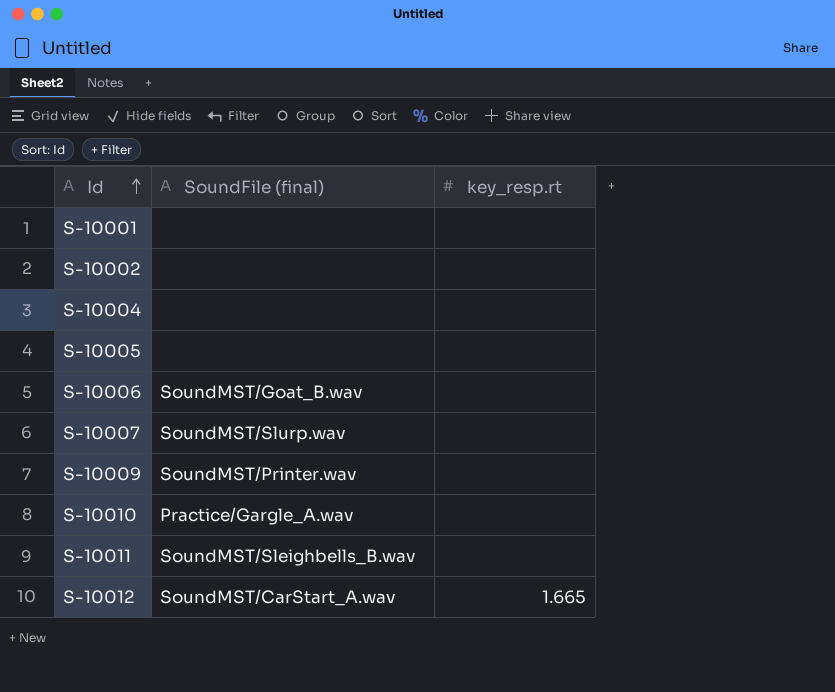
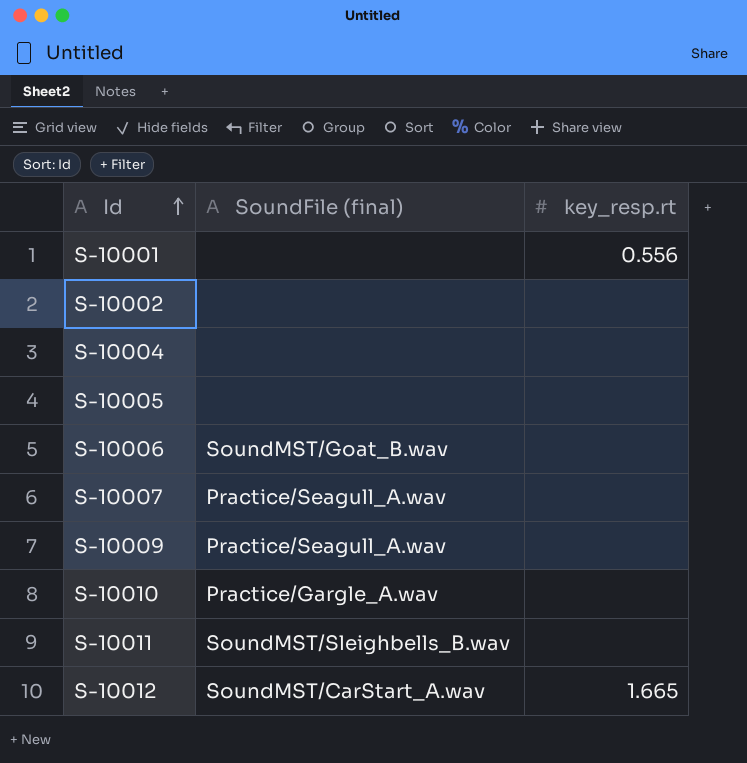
S-10001 | key_resp.rt: none -> 0.556
S-10007 | SoundFile (final): SoundMST/Slurp.wav -> Practice/Seagull_A.wav
S-10009 | SoundFile (final): SoundMST/Printer.wav -> Practice/Seagull_A.wav

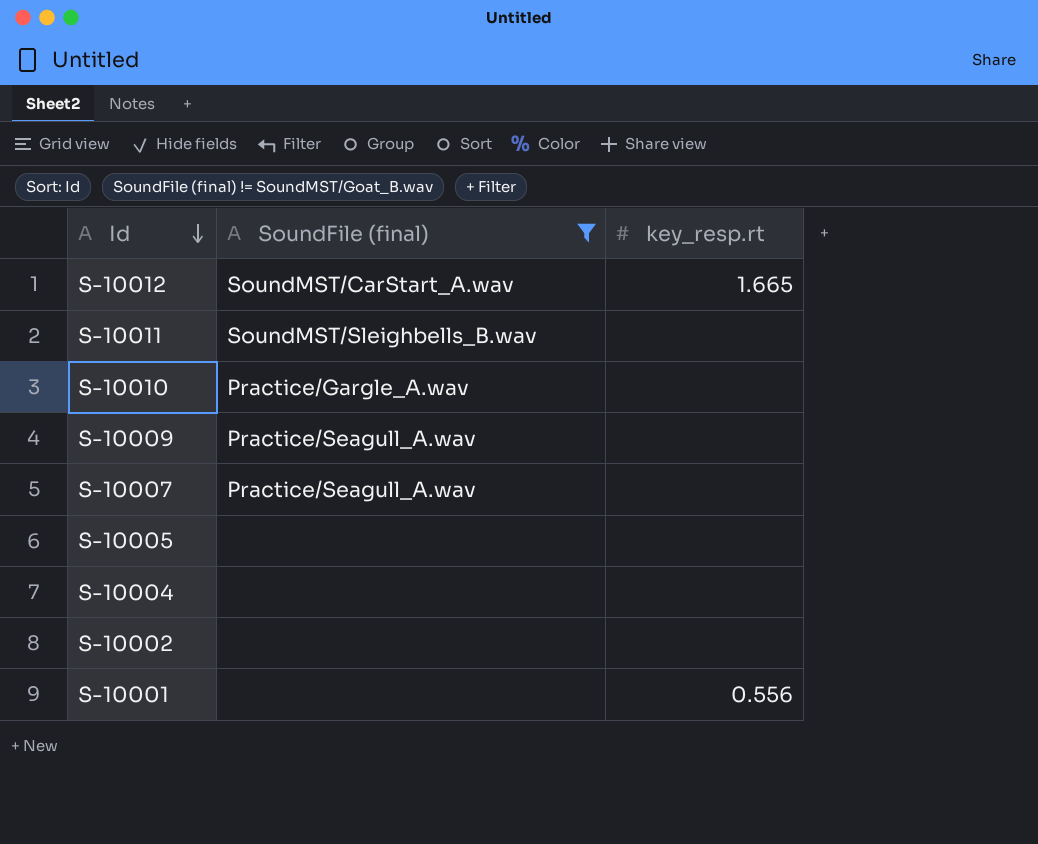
filter: none -> SoundFile (final) != SoundMST/Goat_B.wav
row order: Id ascending -> Id descending

